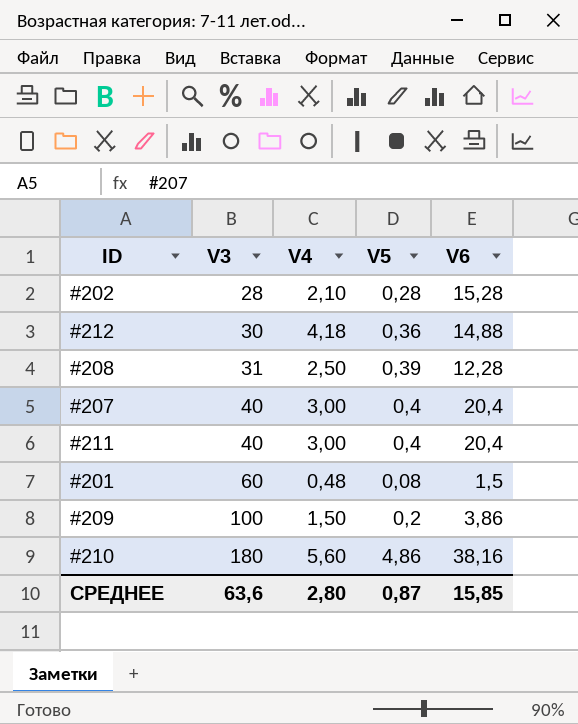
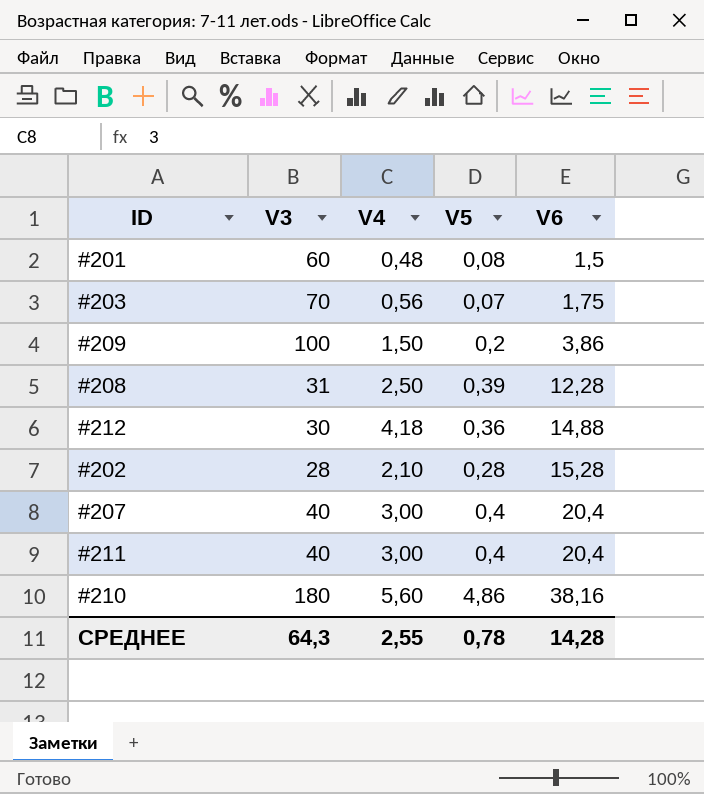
row order: V3 ascending -> V6 ascending
row #203: none -> 70 | 0,56 | 0,07 | 1,75
СРЕДНЕЕ | V3: 63,6 -> 64,3
СРЕДНЕЕ | V4: 2,80 -> 2,55
СРЕДНЕЕ | V5: 0,87 -> 0,78
СРЕДНЕЕ | V6: 15,85 -> 14,28

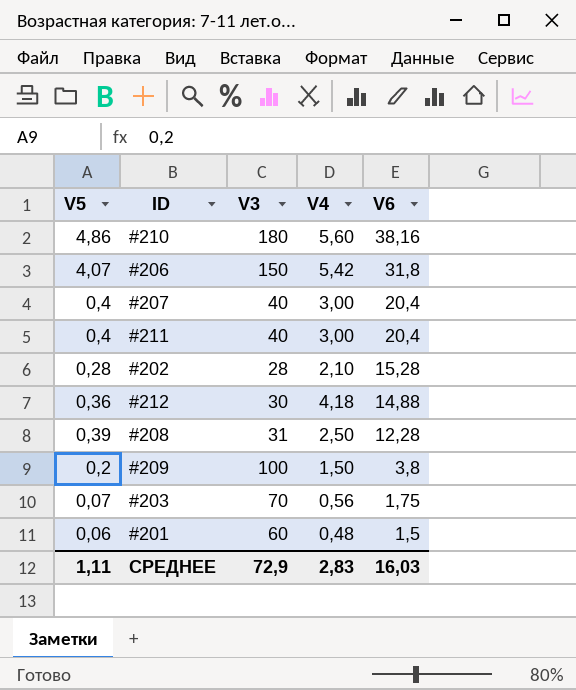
row order: V6 ascending -> V6 descending
column V5 | position: 4 -> 1
row #206: none -> 4,07 | 150 | 5,42 | 31,8
#209 | V6: 3,86 -> 3,8
#201 | V5: 0,08 -> 0,06
СРЕДНЕЕ | V5: 0,78 -> 1,11
СРЕДНЕЕ | V3: 64,3 -> 72,9
СРЕДНЕЕ | V4: 2,55 -> 2,83
СРЕДНЕЕ | V6: 14,28 -> 16,03

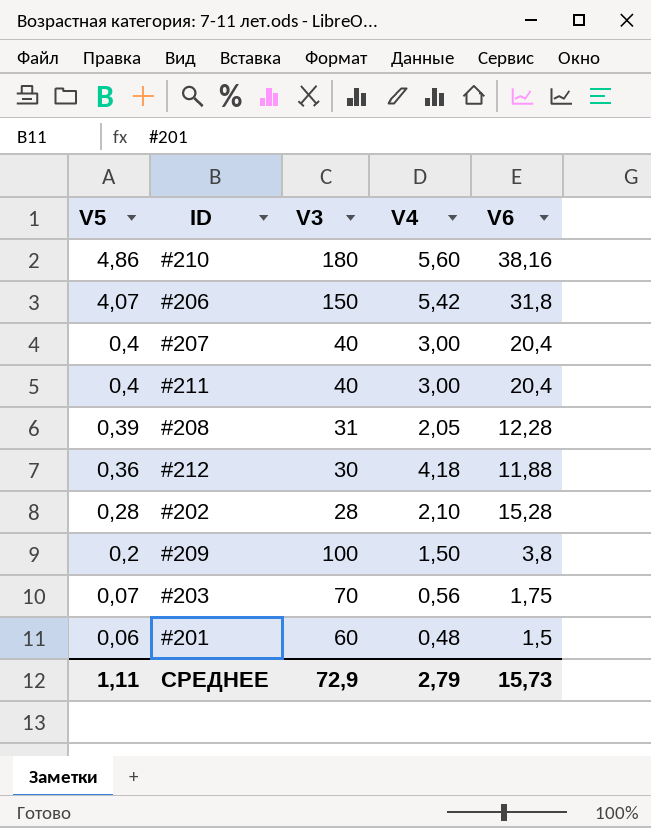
row order: V6 descending -> V5 descending
#208 | V4: 2,50 -> 2,05
#212 | V6: 14,88 -> 11,88
СРЕДНЕЕ | V4: 2,83 -> 2,79
СРЕДНЕЕ | V6: 16,03 -> 15,73

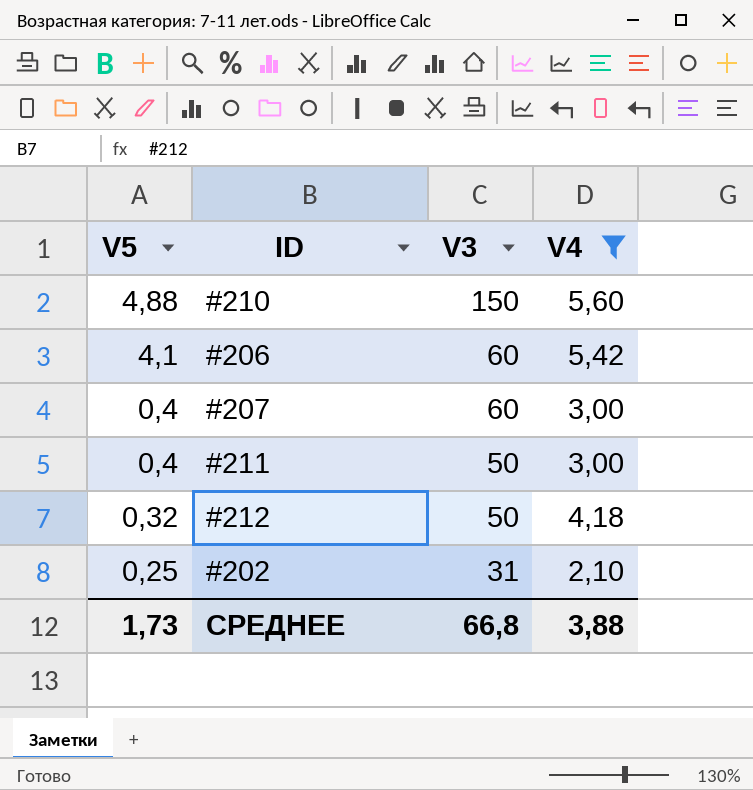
filter: none -> V4 >= 2,10
column V6 | position: 5 -> none
#210 | V5: 4,86 -> 4,88
#210 | V3: 180 -> 150
#206 | V5: 4,07 -> 4,1
#206 | V3: 150 -> 60
#207 | V3: 40 -> 60
#211 | V3: 40 -> 50
#212 | V5: 0,36 -> 0,32
#212 | V3: 30 -> 50
#202 | V5: 0,28 -> 0,25
#202 | V3: 28 -> 31
СРЕДНЕЕ | V5: 1,11 -> 1,73
СРЕДНЕЕ | V3: 72,9 -> 66,8
СРЕДНЕЕ | V4: 2,79 -> 3,88

